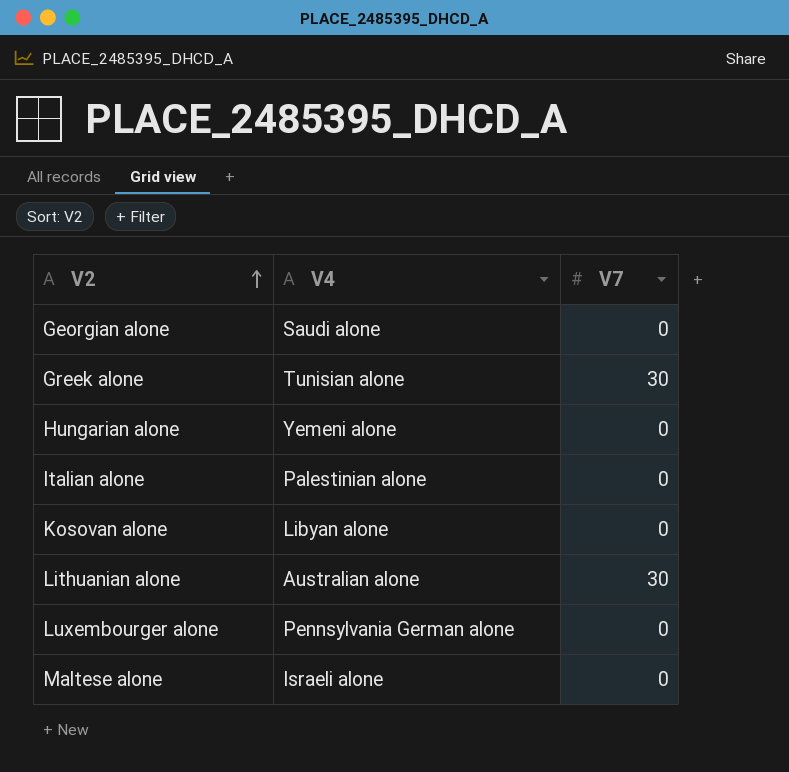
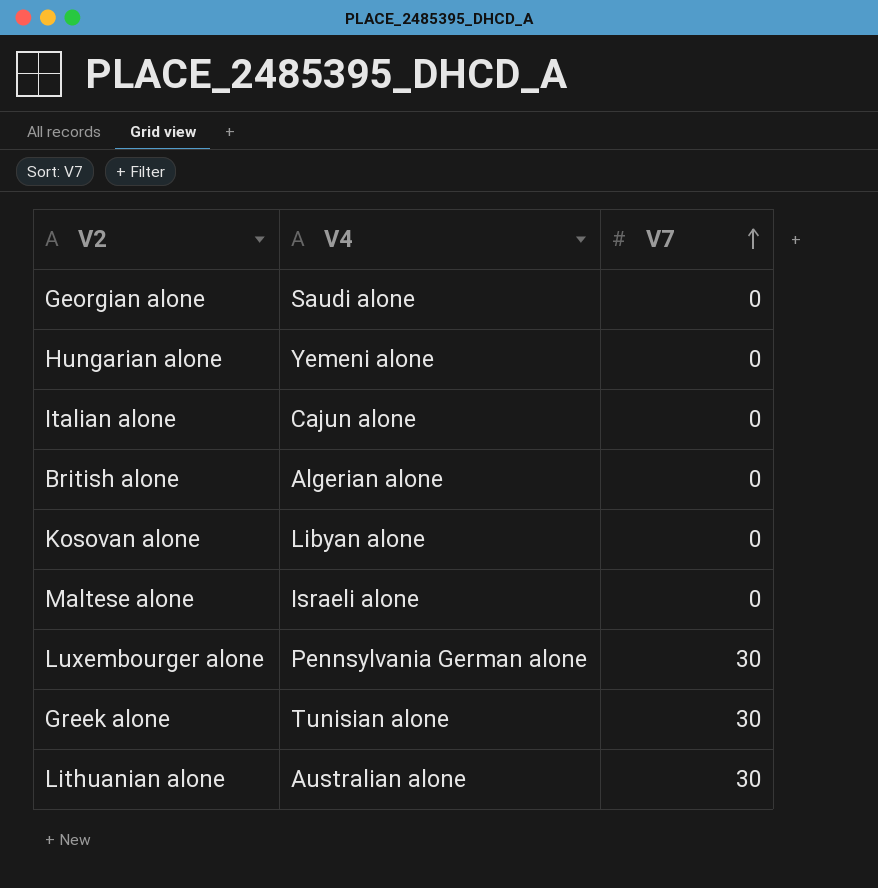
row order: V2 ascending -> V7 ascending
Italian alone | V4: Palestinian alone -> Cajun alone
row British alone: none -> Algerian alone | 0
Luxembourger alone | V7: 0 -> 30

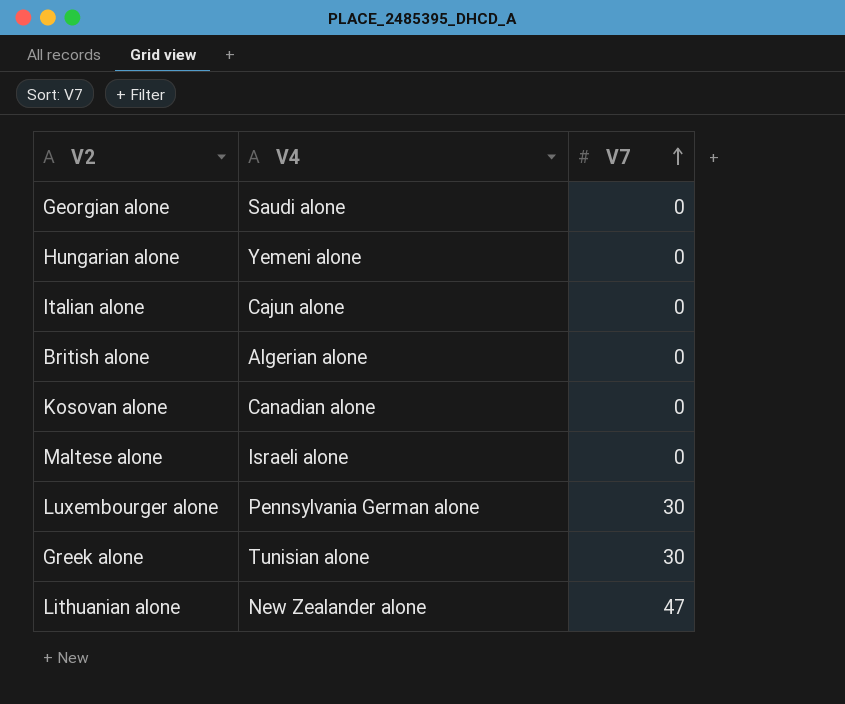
Kosovan alone | V4: Libyan alone -> Canadian alone
Lithuanian alone | V4: Australian alone -> New Zealander alone
Lithuanian alone | V7: 30 -> 47

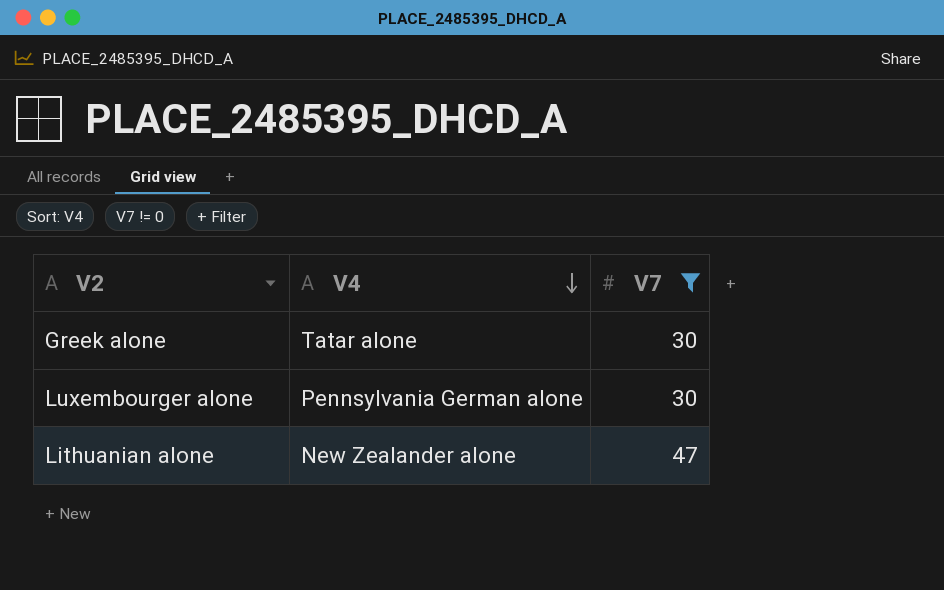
filter: none -> V7 != 0
row order: V7 ascending -> V4 descending
Greek alone | V4: Tunisian alone -> Tatar alone

